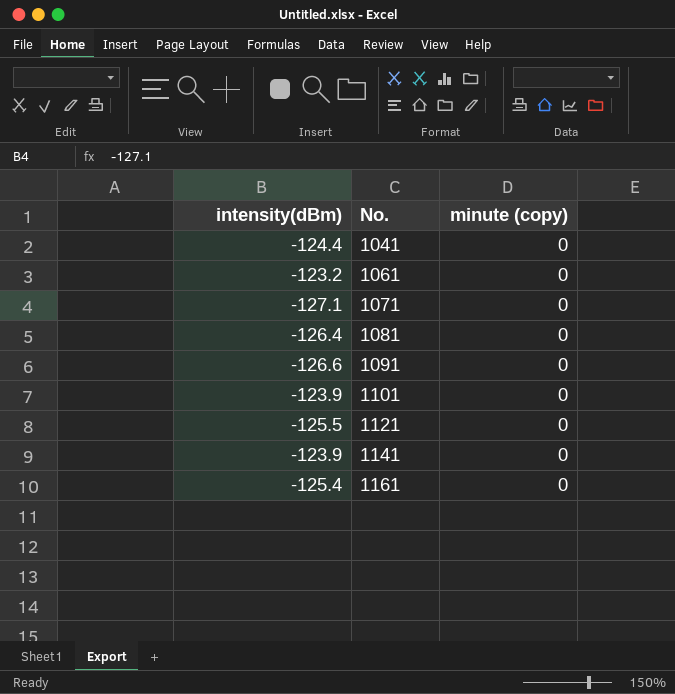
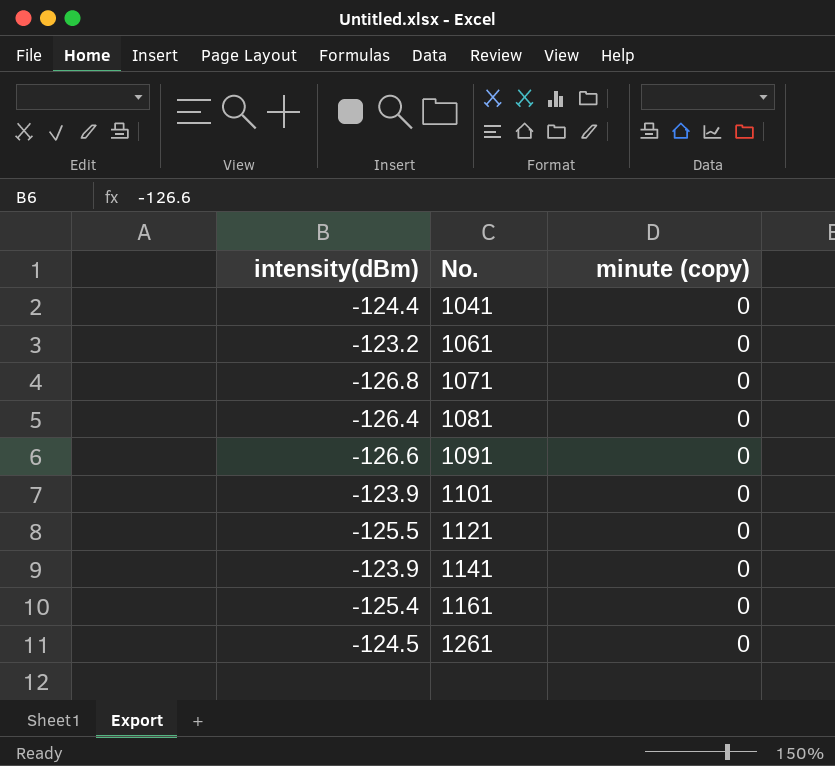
1071 | intensity(dBm): -127.1 -> -126.8
row 1261: none -> -124.5 | 0

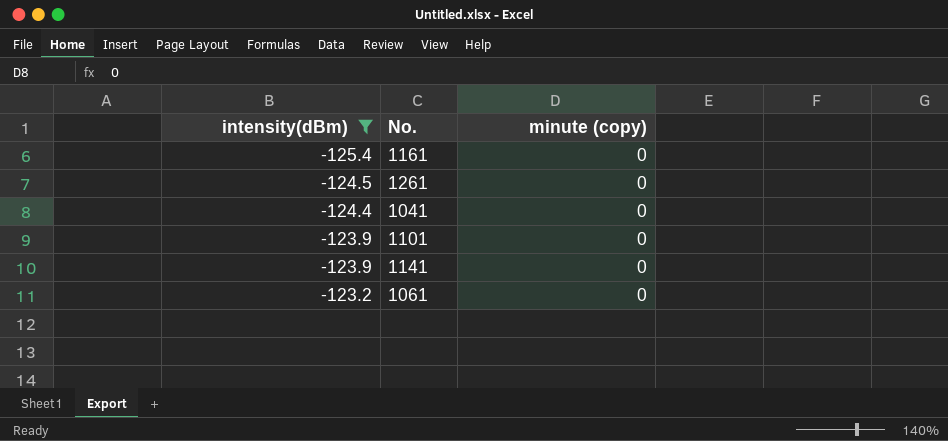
filter: none -> intensity(dBm) >= -125.4
row order: No. ascending -> intensity(dBm) ascending

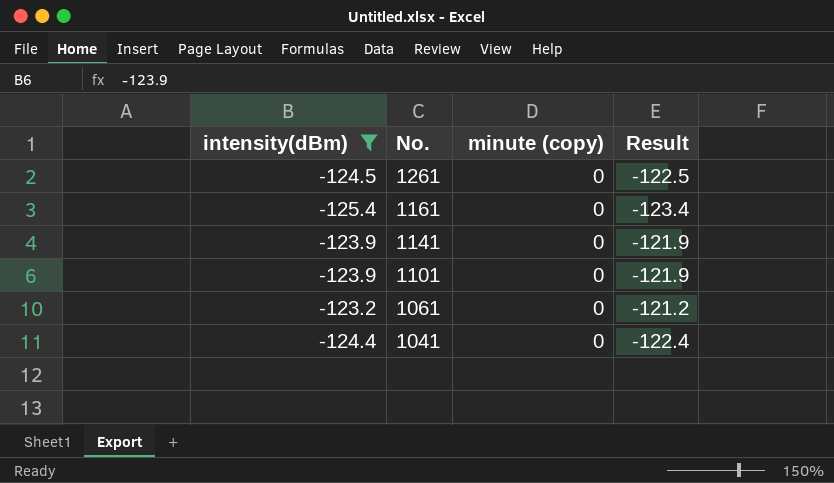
row order: intensity(dBm) ascending -> No. descending
column Result | formula: none -> [intensity(dBm)] + 2

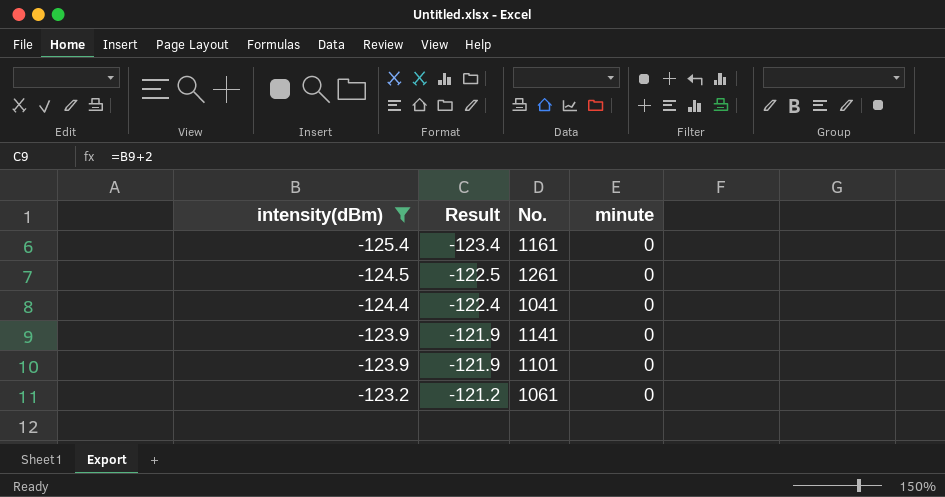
row order: No. descending -> intensity(dBm) ascending
column Result | position: 4 -> 2
column name: minute (copy) -> minute

